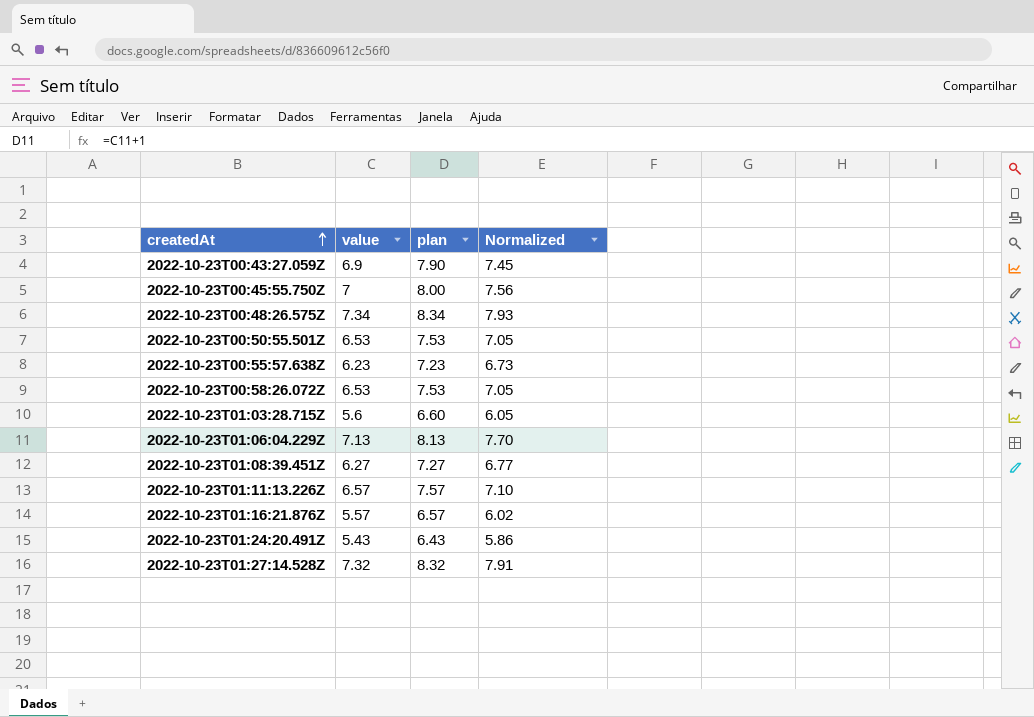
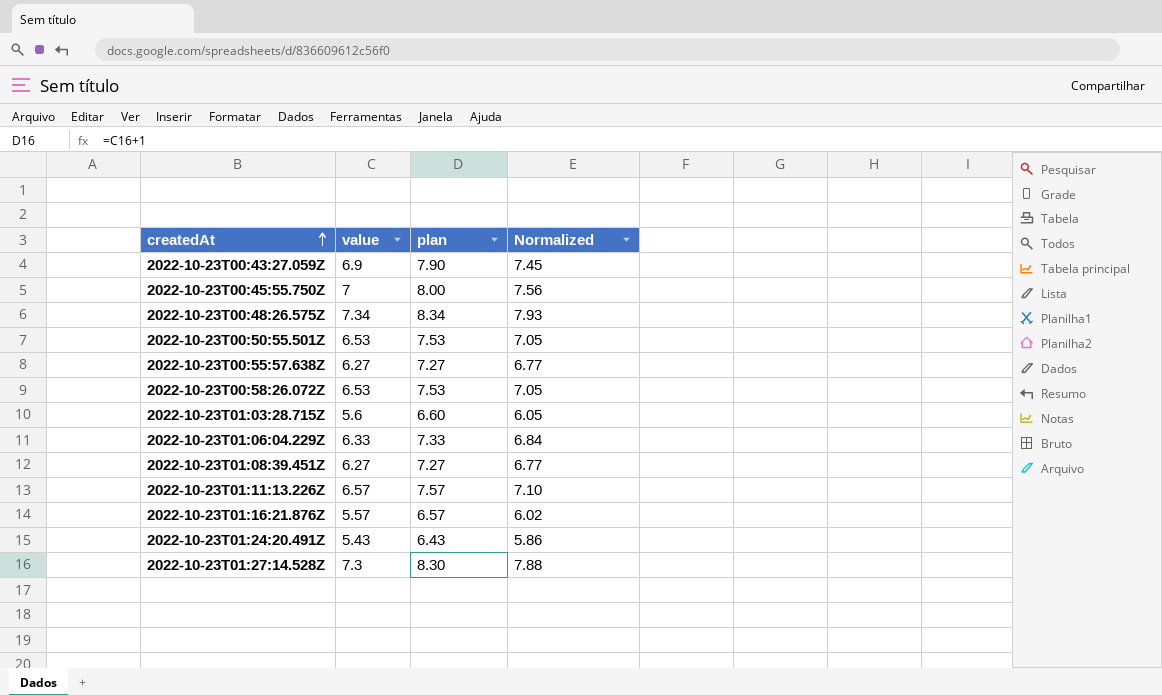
2022-10-23T00:55:57.638Z | value: 6.23 -> 6.27
2022-10-23T00:55:57.638Z | plan: 7.23 -> 7.27
2022-10-23T00:55:57.638Z | Normalized: 6.73 -> 6.77
2022-10-23T01:06:04.229Z | value: 7.13 -> 6.33
2022-10-23T01:06:04.229Z | plan: 8.13 -> 7.33
2022-10-23T01:06:04.229Z | Normalized: 7.70 -> 6.84
2022-10-23T01:27:14.528Z | value: 7.32 -> 7.3
2022-10-23T01:27:14.528Z | plan: 8.32 -> 8.30
2022-10-23T01:27:14.528Z | Normalized: 7.91 -> 7.88

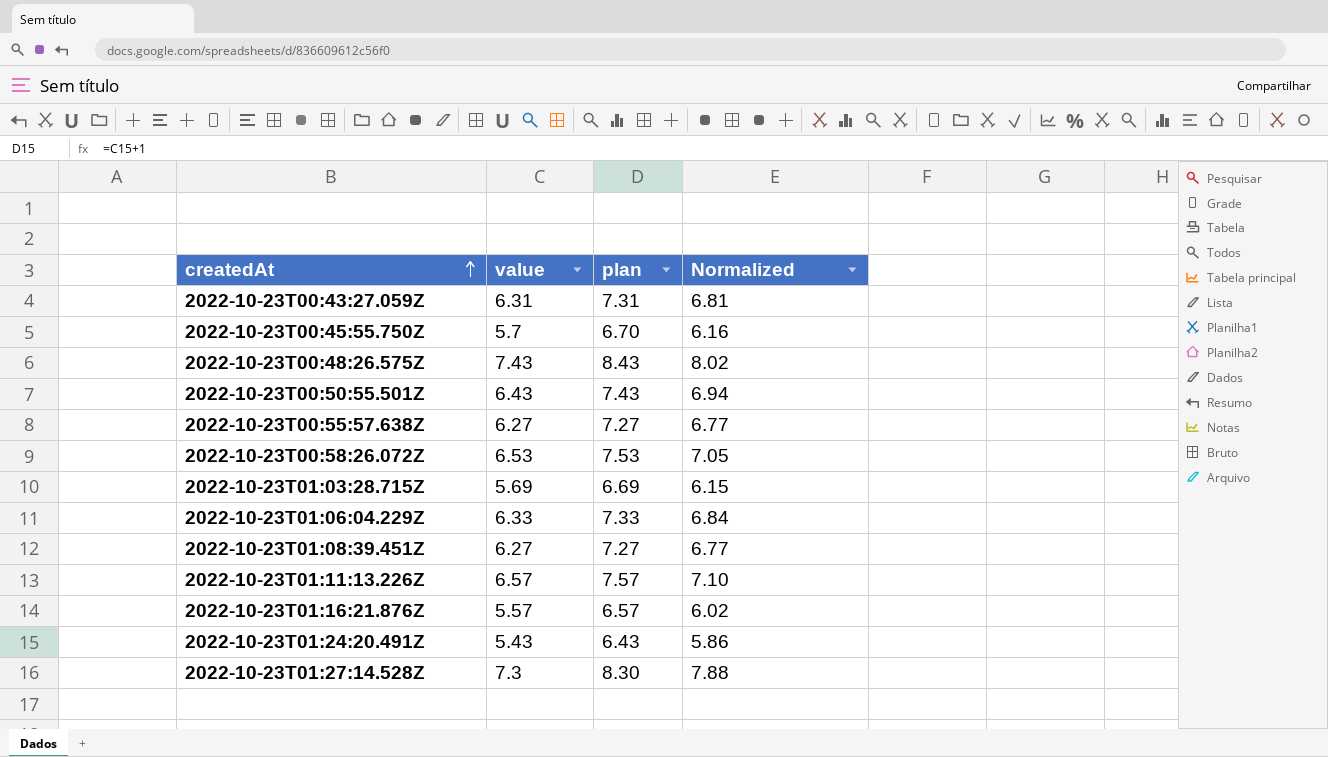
2022-10-23T00:43:27.059Z | value: 6.9 -> 6.31
2022-10-23T00:43:27.059Z | plan: 7.90 -> 7.31
2022-10-23T00:43:27.059Z | Normalized: 7.45 -> 6.81
2022-10-23T00:45:55.750Z | value: 7 -> 5.7
2022-10-23T00:45:55.750Z | plan: 8.00 -> 6.70
2022-10-23T00:45:55.750Z | Normalized: 7.56 -> 6.16
2022-10-23T00:48:26.575Z | value: 7.34 -> 7.43
2022-10-23T00:48:26.575Z | plan: 8.34 -> 8.43
2022-10-23T00:48:26.575Z | Normalized: 7.93 -> 8.02
2022-10-23T00:50:55.501Z | value: 6.53 -> 6.43
2022-10-23T00:50:55.501Z | plan: 7.53 -> 7.43
2022-10-23T00:50:55.501Z | Normalized: 7.05 -> 6.94
2022-10-23T01:03:28.715Z | value: 5.6 -> 5.69
2022-10-23T01:03:28.715Z | plan: 6.60 -> 6.69
2022-10-23T01:03:28.715Z | Normalized: 6.05 -> 6.15

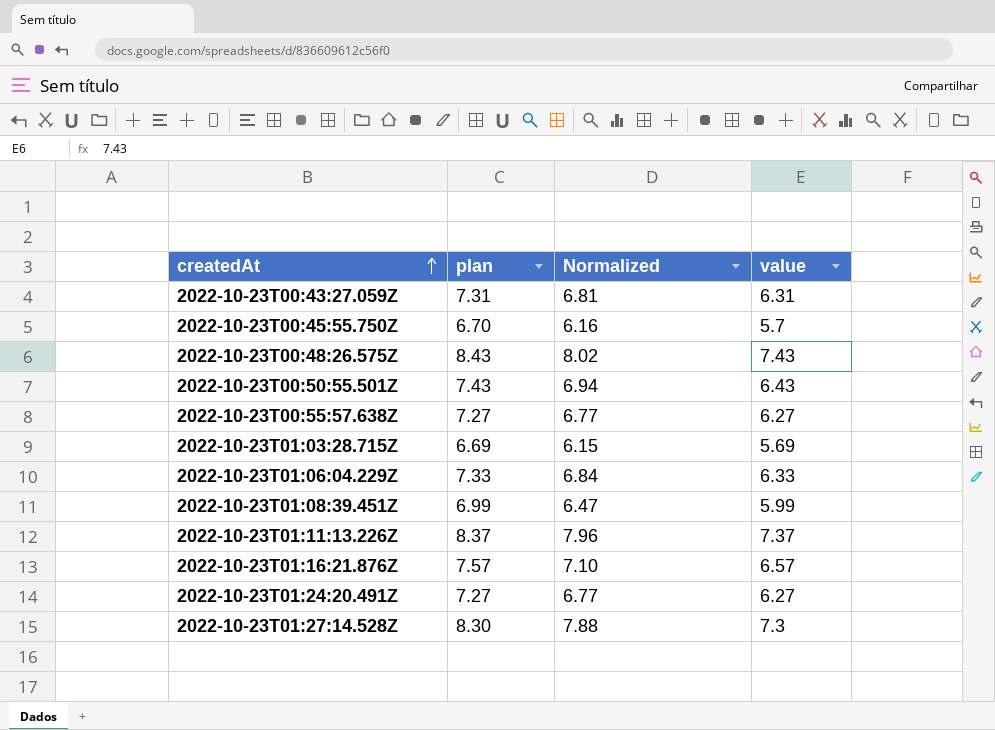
column value | position: 2 -> 4
row 2022-10-23T00:58:26.072Z: 6.53 | 7.53 | 7.05 -> none
2022-10-23T01:08:39.451Z | plan: 7.27 -> 6.99
2022-10-23T01:08:39.451Z | Normalized: 6.77 -> 6.47
2022-10-23T01:08:39.451Z | value: 6.27 -> 5.99
2022-10-23T01:11:13.226Z | plan: 7.57 -> 8.37
2022-10-23T01:11:13.226Z | Normalized: 7.10 -> 7.96
2022-10-23T01:11:13.226Z | value: 6.57 -> 7.37
2022-10-23T01:16:21.876Z | plan: 6.57 -> 7.57
2022-10-23T01:16:21.876Z | Normalized: 6.02 -> 7.10
2022-10-23T01:16:21.876Z | value: 5.57 -> 6.57
2022-10-23T01:24:20.491Z | plan: 6.43 -> 7.27
2022-10-23T01:24:20.491Z | Normalized: 5.86 -> 6.77
2022-10-23T01:24:20.491Z | value: 5.43 -> 6.27

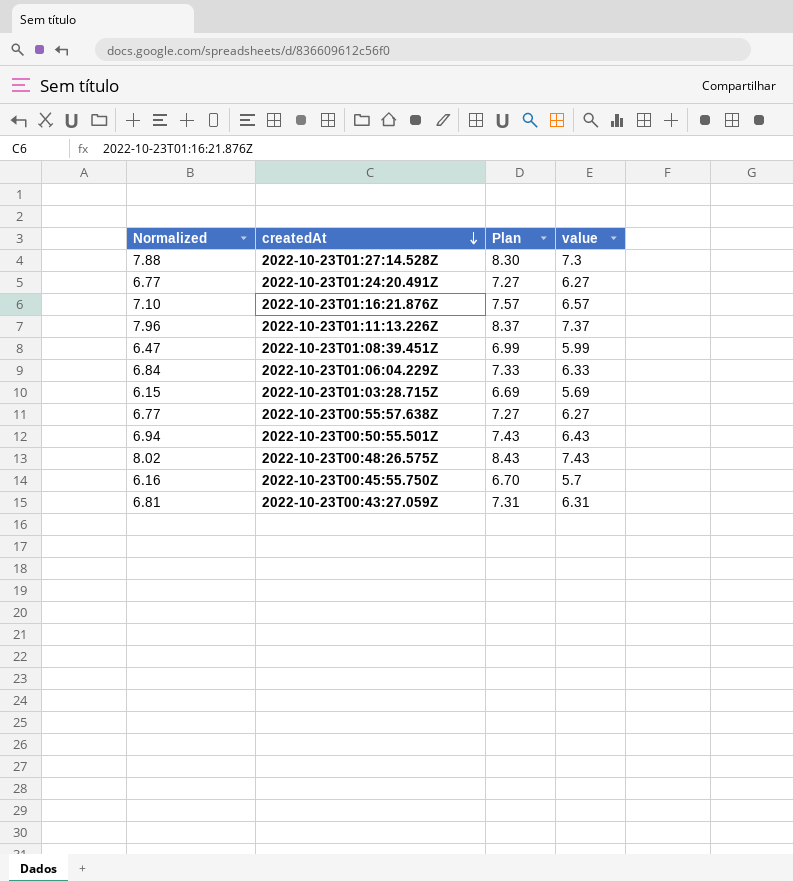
row order: createdAt ascending -> createdAt descending
column Normalized | position: 3 -> 1
column name: plan -> Plan

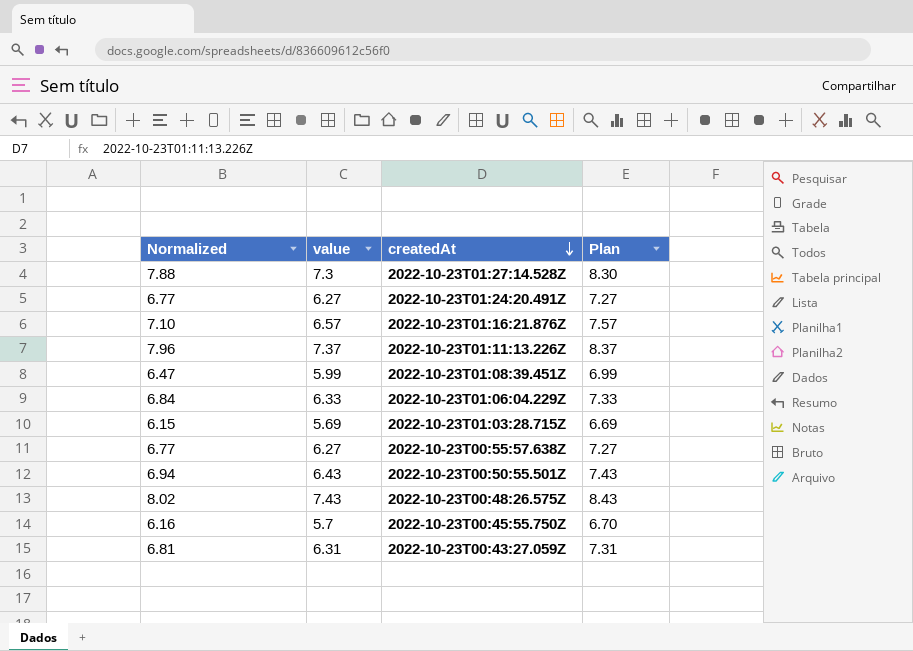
column value | position: 4 -> 2

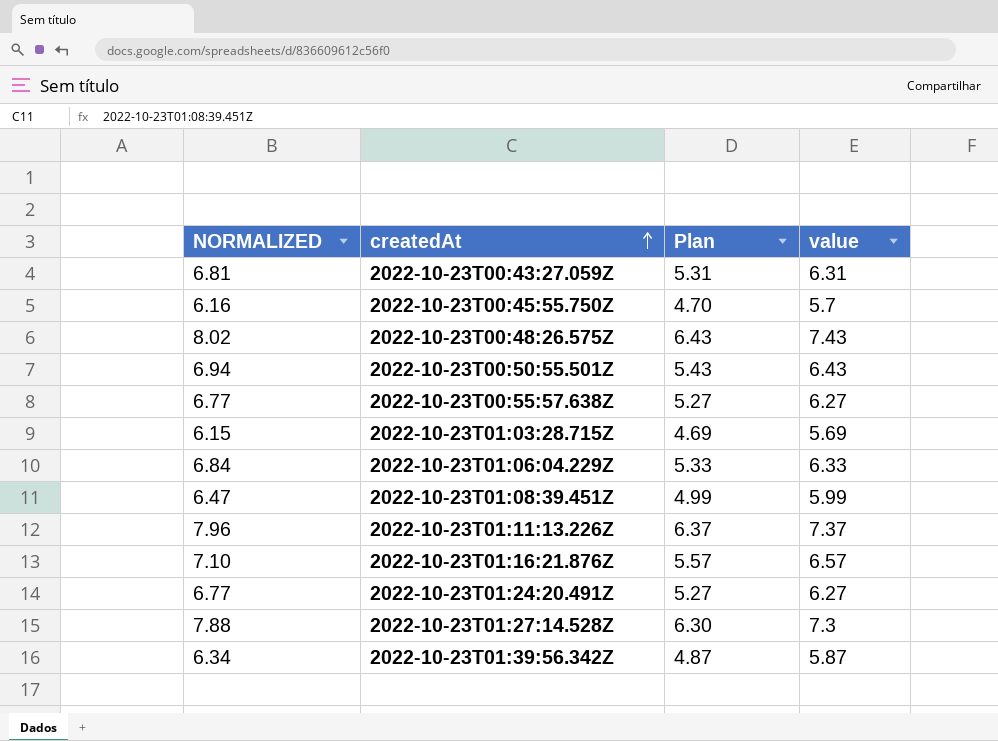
row order: createdAt descending -> createdAt ascending
column name: Normalized -> NORMALIZED
column Plan | formula: [value] + 1 -> [value] - 1
column value | position: 2 -> 4
row 2022-10-23T01:39:56.342Z: none -> 6.34 | 4.87 | 5.87

